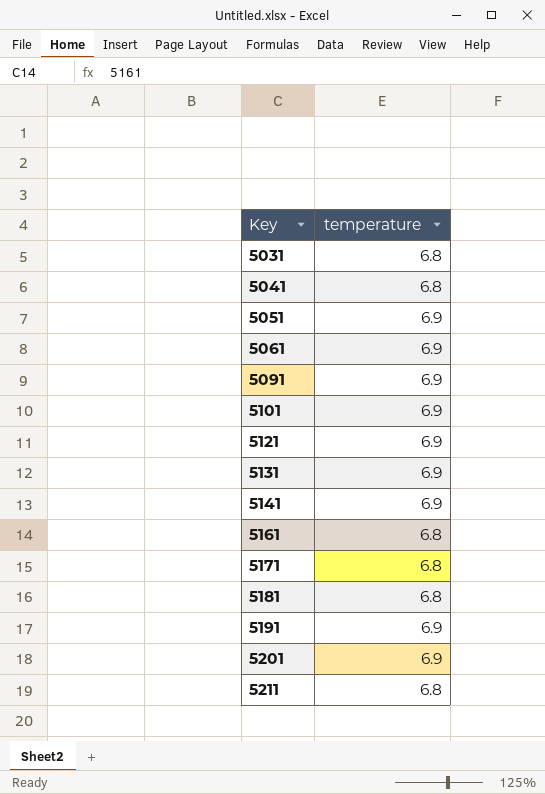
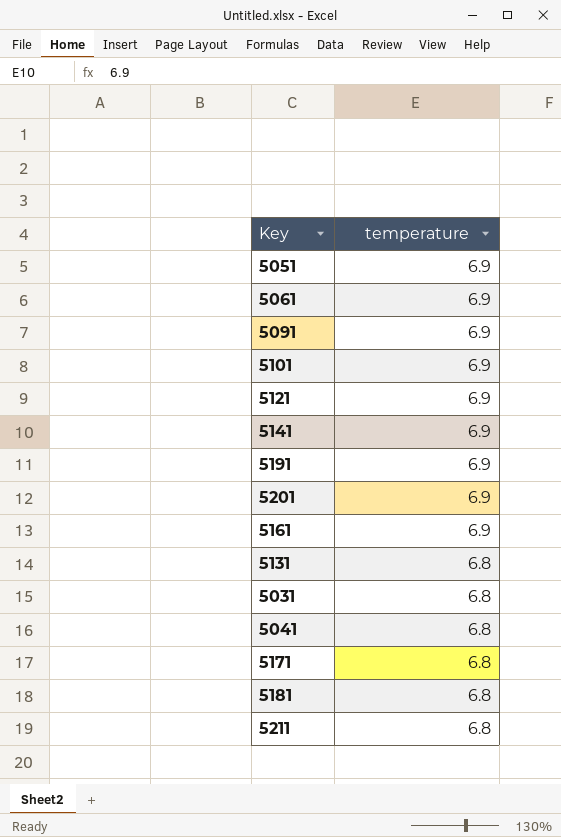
row order: Key ascending -> temperature descending
5161 | temperature: 6.8 -> 6.9
5131 | temperature: 6.9 -> 6.8

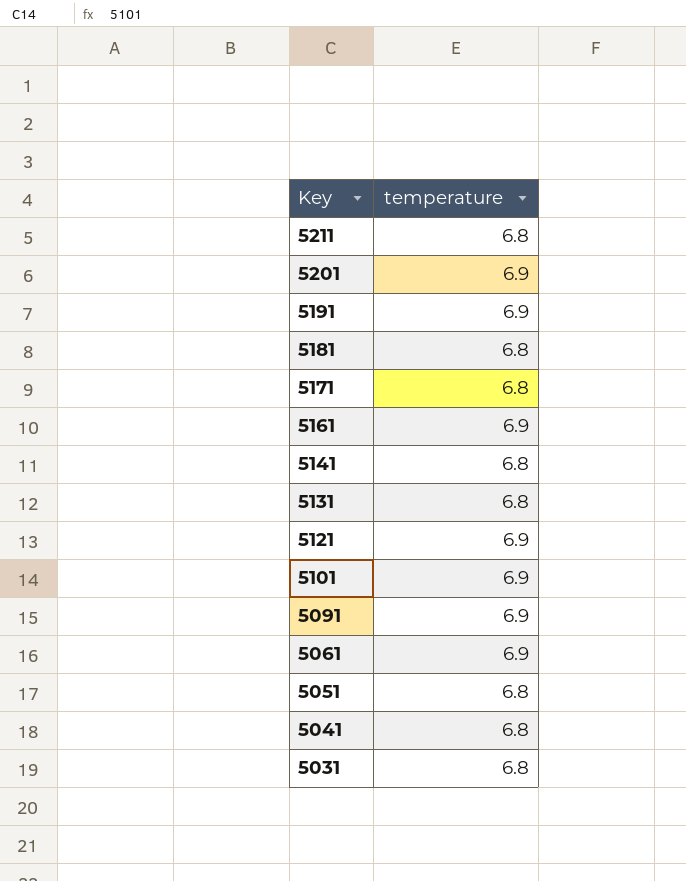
row order: temperature descending -> Key descending
5141 | temperature: 6.9 -> 6.8
5051 | temperature: 6.9 -> 6.8

